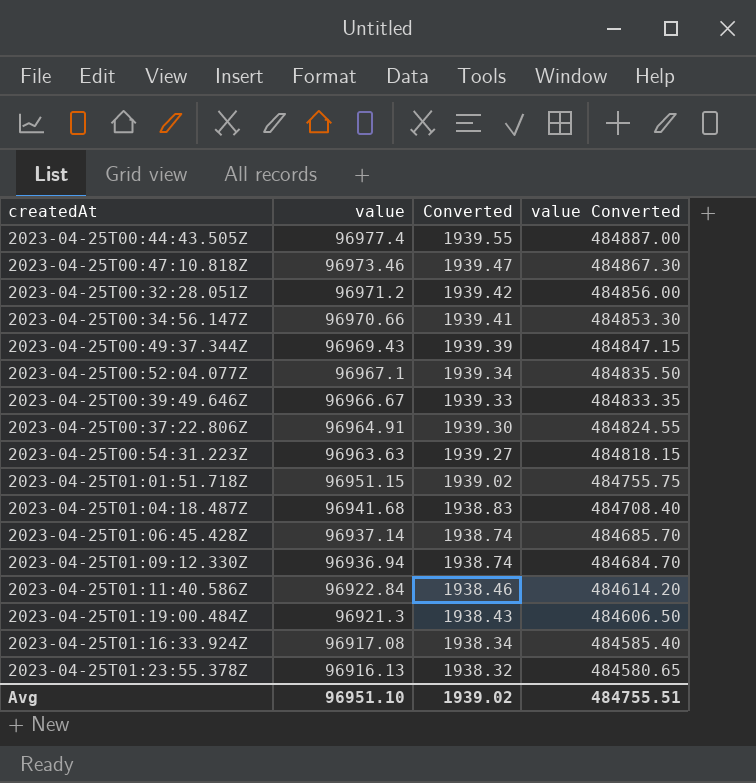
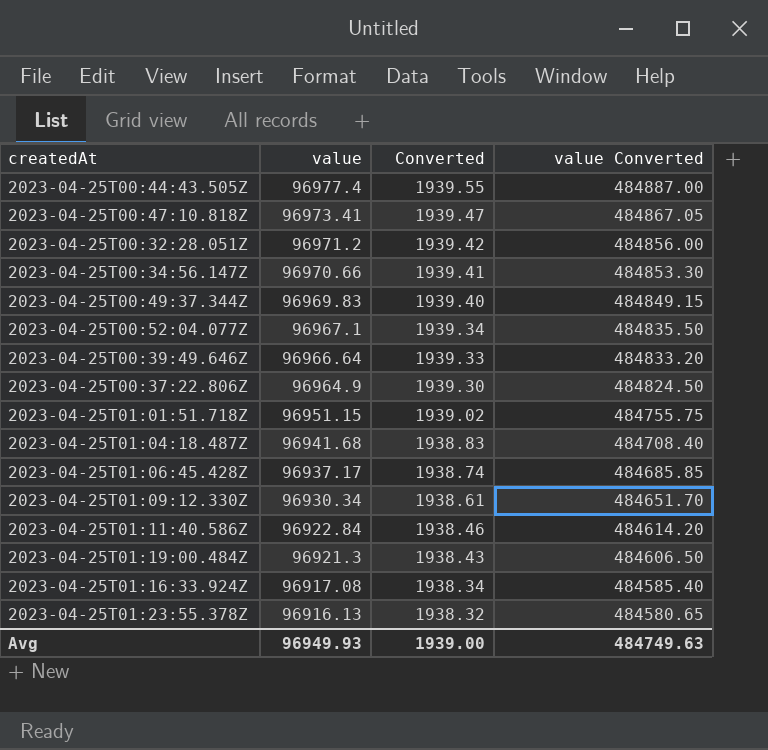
row 2023-04-25T00:54:31.223Z: 96963.63 | 1939.27 | 484818.15 -> none
2023-04-25T00:47:10.818Z | value: 96973.46 -> 96973.41
2023-04-25T00:47:10.818Z | value Converted: 484867.30 -> 484867.05
2023-04-25T00:49:37.344Z | value: 96969.43 -> 96969.83
2023-04-25T00:49:37.344Z | Converted: 1939.39 -> 1939.40
2023-04-25T00:49:37.344Z | value Converted: 484847.15 -> 484849.15
2023-04-25T00:39:49.646Z | value: 96966.67 -> 96966.64
2023-04-25T00:39:49.646Z | value Converted: 484833.35 -> 484833.20
2023-04-25T00:37:22.806Z | value: 96964.91 -> 96964.9
2023-04-25T00:37:22.806Z | value Converted: 484824.55 -> 484824.50
2023-04-25T01:06:45.428Z | value: 96937.14 -> 96937.17
2023-04-25T01:06:45.428Z | value Converted: 484685.70 -> 484685.85
2023-04-25T01:09:12.330Z | value: 96936.94 -> 96930.34
2023-04-25T01:09:12.330Z | Converted: 1938.74 -> 1938.61
2023-04-25T01:09:12.330Z | value Converted: 484684.70 -> 484651.70
Avg | value: 96951.10 -> 96949.93
Avg | Converted: 1939.02 -> 1939.00
Avg | value Converted: 484755.51 -> 484749.63

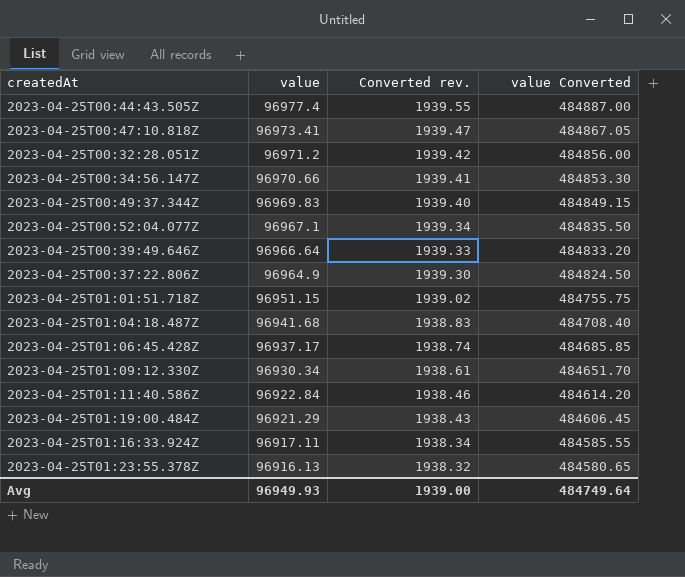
column name: Converted -> Converted rev.
2023-04-25T01:19:00.484Z | value: 96921.3 -> 96921.29
2023-04-25T01:19:00.484Z | value Converted: 484606.50 -> 484606.45
2023-04-25T01:16:33.924Z | value: 96917.08 -> 96917.11
2023-04-25T01:16:33.924Z | value Converted: 484585.40 -> 484585.55
Avg | value Converted: 484749.63 -> 484749.64

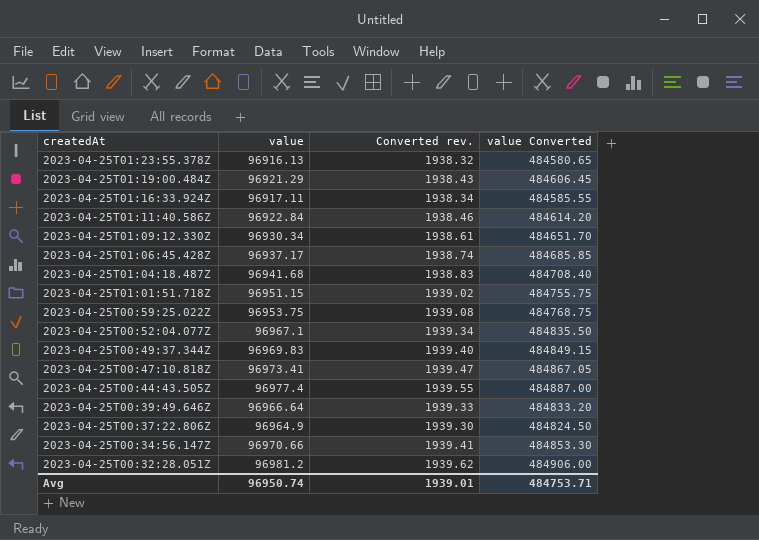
row order: value descending -> createdAt descending
row 2023-04-25T00:59:25.022Z: none -> 96953.75 | 1939.08 | 484768.75
2023-04-25T00:32:28.051Z | value: 96971.2 -> 96981.2
2023-04-25T00:32:28.051Z | Converted rev.: 1939.42 -> 1939.62
2023-04-25T00:32:28.051Z | value Converted: 484856.00 -> 484906.00
Avg | value: 96949.93 -> 96950.74
Avg | Converted rev.: 1939.00 -> 1939.01
Avg | value Converted: 484749.64 -> 484753.71

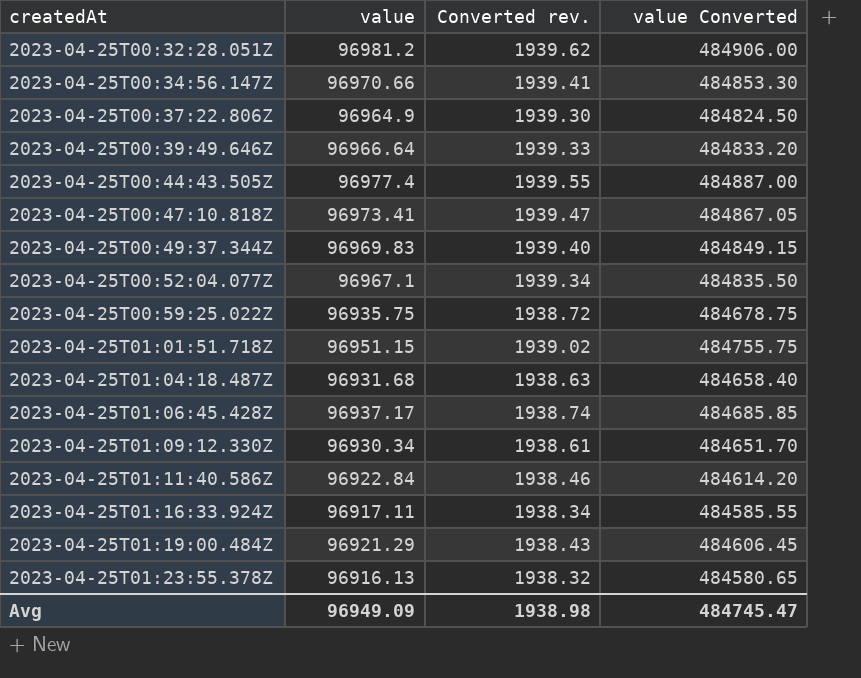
row order: createdAt descending -> createdAt ascending
2023-04-25T00:59:25.022Z | value: 96953.75 -> 96935.75
2023-04-25T00:59:25.022Z | Converted rev.: 1939.08 -> 1938.72
2023-04-25T00:59:25.022Z | value Converted: 484768.75 -> 484678.75
2023-04-25T01:04:18.487Z | value: 96941.68 -> 96931.68
2023-04-25T01:04:18.487Z | Converted rev.: 1938.83 -> 1938.63
2023-04-25T01:04:18.487Z | value Converted: 484708.40 -> 484658.40
Avg | value: 96950.74 -> 96949.09
Avg | Converted rev.: 1939.01 -> 1938.98
Avg | value Converted: 484753.71 -> 484745.47

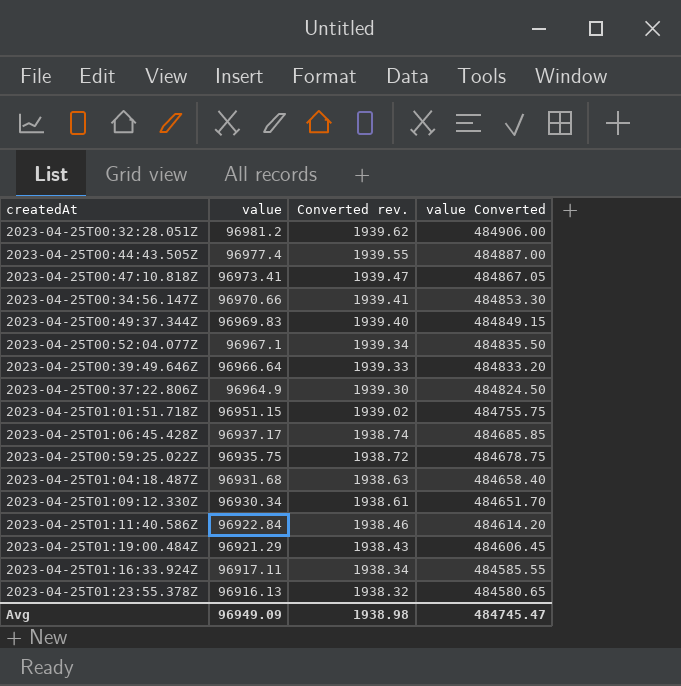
row order: createdAt ascending -> value descending

